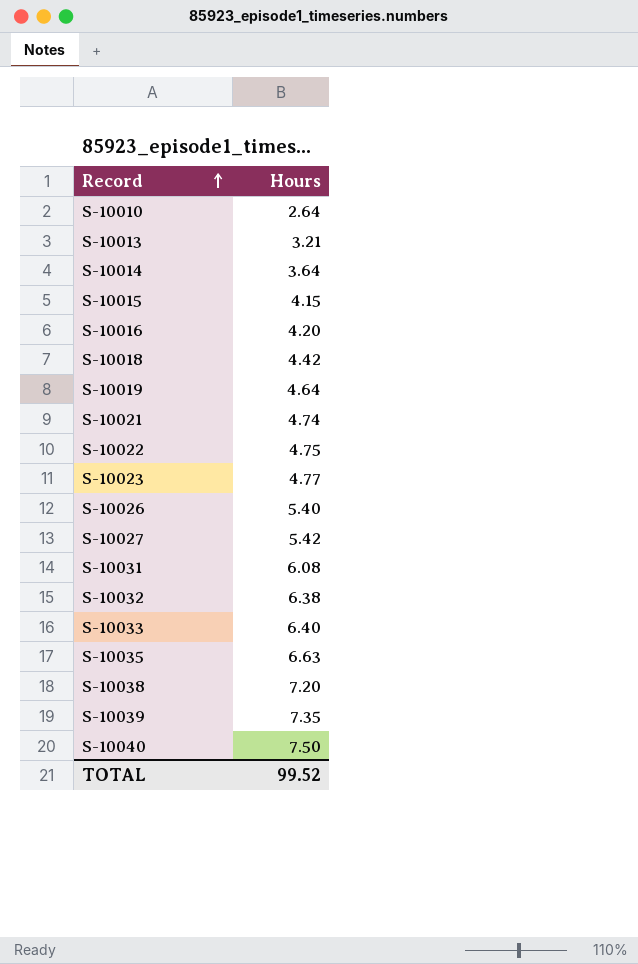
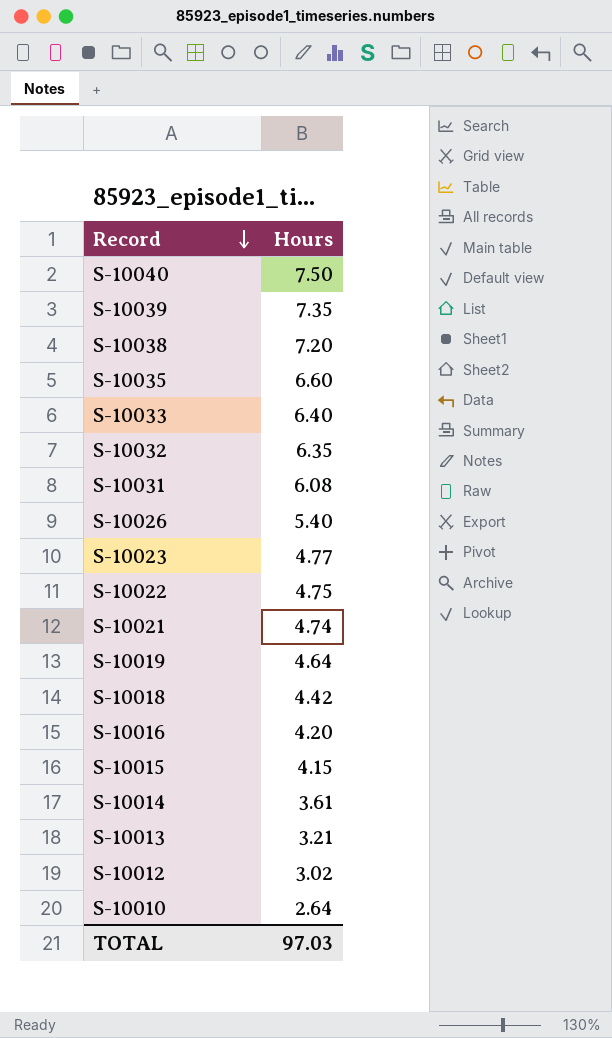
row order: Record ascending -> Record descending
row S-10027: 5.42 -> none
S-10035 | Hours: 6.63 -> 6.60
S-10032 | Hours: 6.38 -> 6.35
S-10014 | Hours: 3.64 -> 3.61
row S-10012: none -> 3.02
TOTAL | Hours: 99.52 -> 97.03

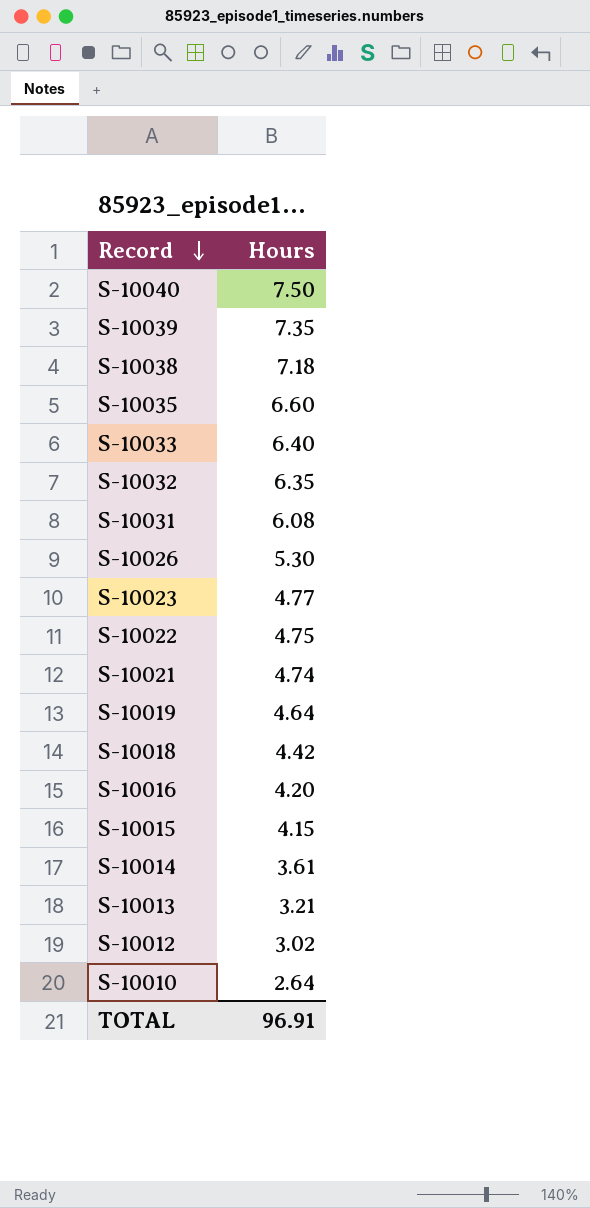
S-10038 | Hours: 7.20 -> 7.18
S-10026 | Hours: 5.40 -> 5.30
TOTAL | Hours: 97.03 -> 96.91

